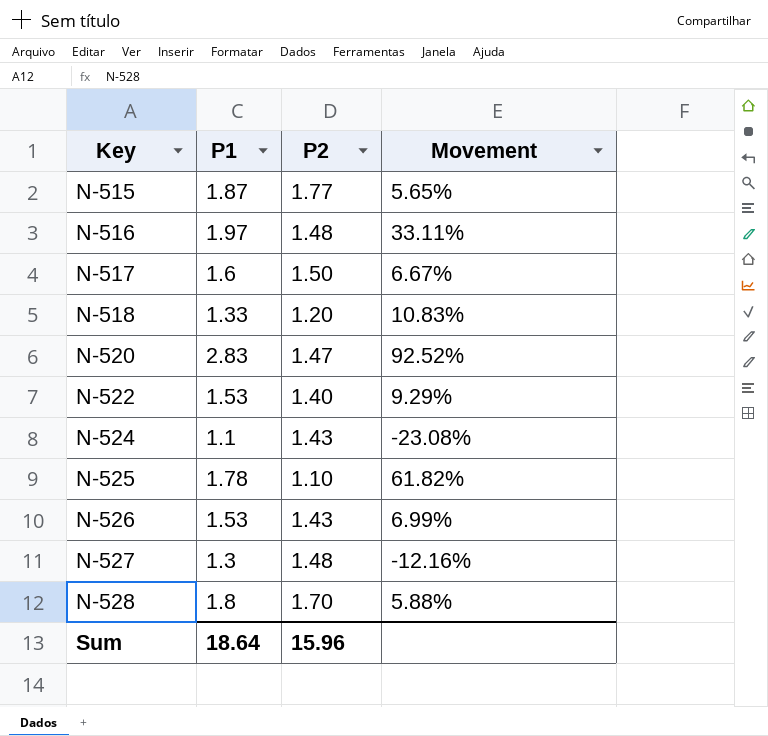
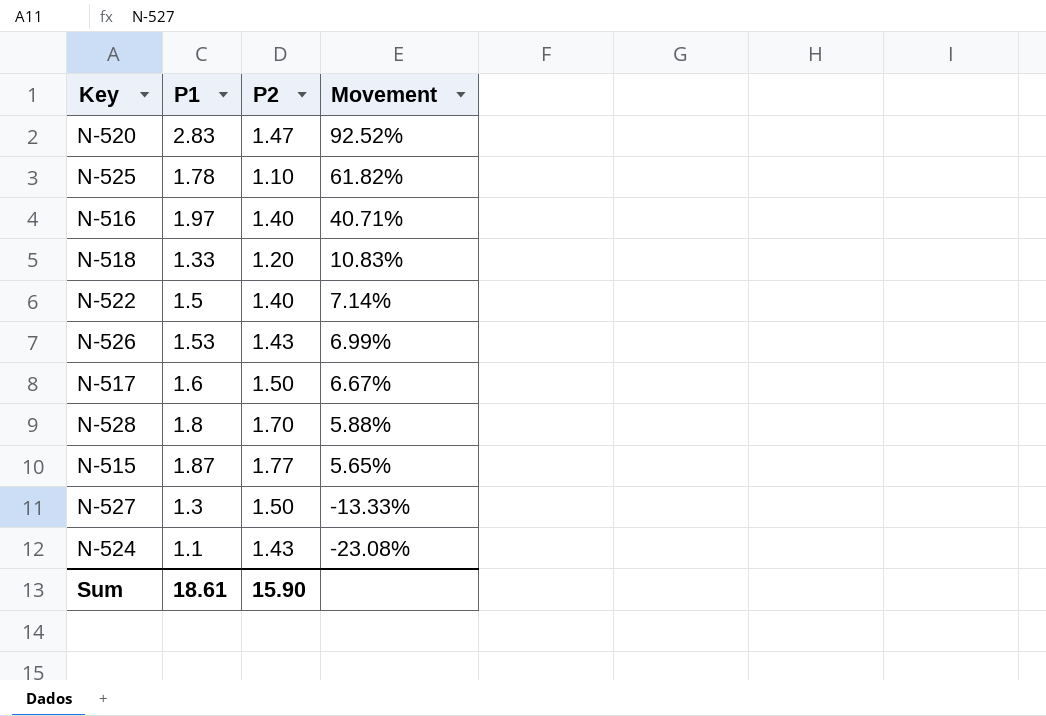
row order: Key ascending -> Movement descending
N-516 | P2: 1.48 -> 1.40
N-516 | Movement: 33.11% -> 40.71%
N-522 | P1: 1.53 -> 1.5
N-522 | Movement: 9.29% -> 7.14%
N-527 | P2: 1.48 -> 1.50
N-527 | Movement: -12.16% -> -13.33%
Sum | P1: 18.64 -> 18.61
Sum | P2: 15.96 -> 15.90

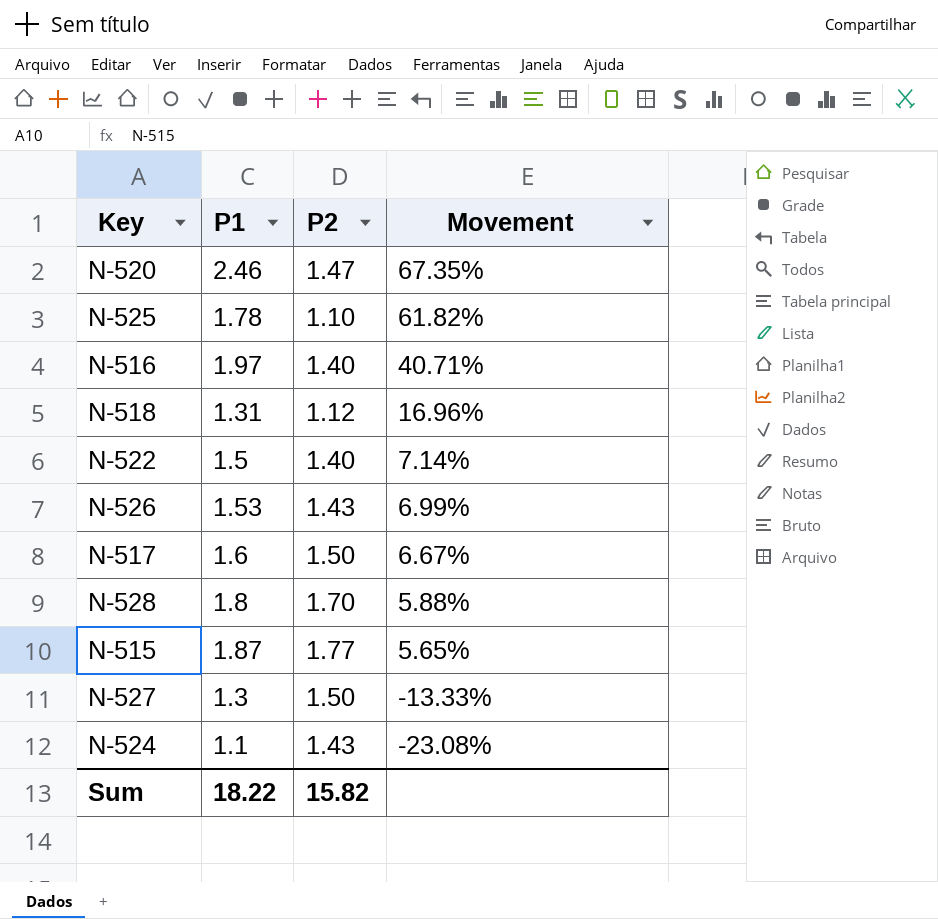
N-520 | P1: 2.83 -> 2.46
N-520 | Movement: 92.52% -> 67.35%
N-518 | P1: 1.33 -> 1.31
N-518 | P2: 1.20 -> 1.12
N-518 | Movement: 10.83% -> 16.96%
Sum | P1: 18.61 -> 18.22
Sum | P2: 15.90 -> 15.82

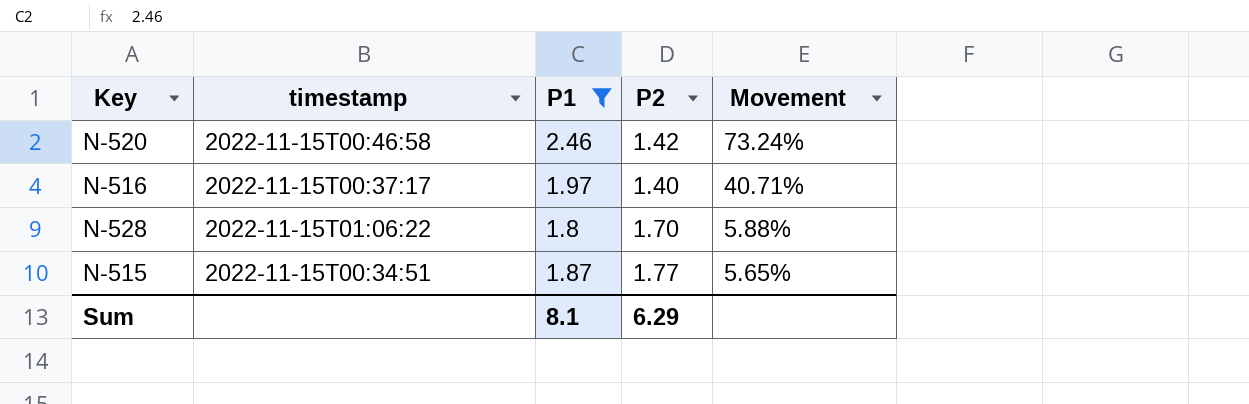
filter: none -> P1 >= 1.8
column timestamp | position: none -> 2
N-520 | P2: 1.47 -> 1.42
N-520 | Movement: 67.35% -> 73.24%
Sum | P1: 18.22 -> 8.1
Sum | P2: 15.82 -> 6.29

